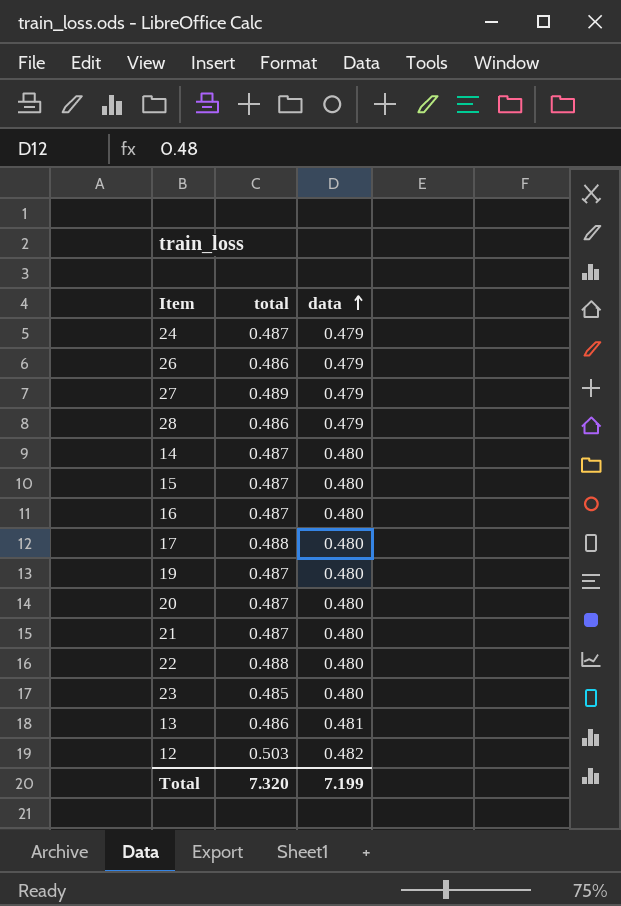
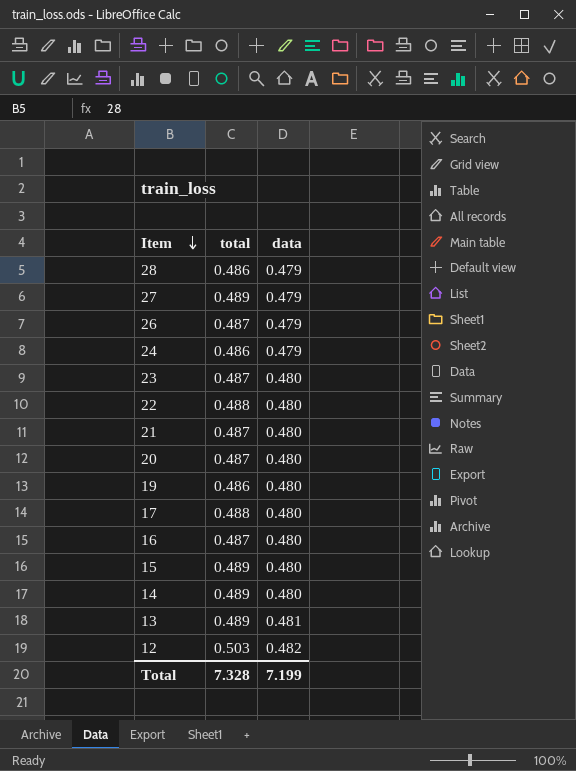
row order: data ascending -> Item descending
26 | total: 0.486 -> 0.487
24 | total: 0.487 -> 0.486
23 | total: 0.485 -> 0.487
19 | total: 0.487 -> 0.486
15 | total: 0.487 -> 0.489
14 | total: 0.487 -> 0.489
13 | total: 0.486 -> 0.489
Total | total: 7.320 -> 7.328

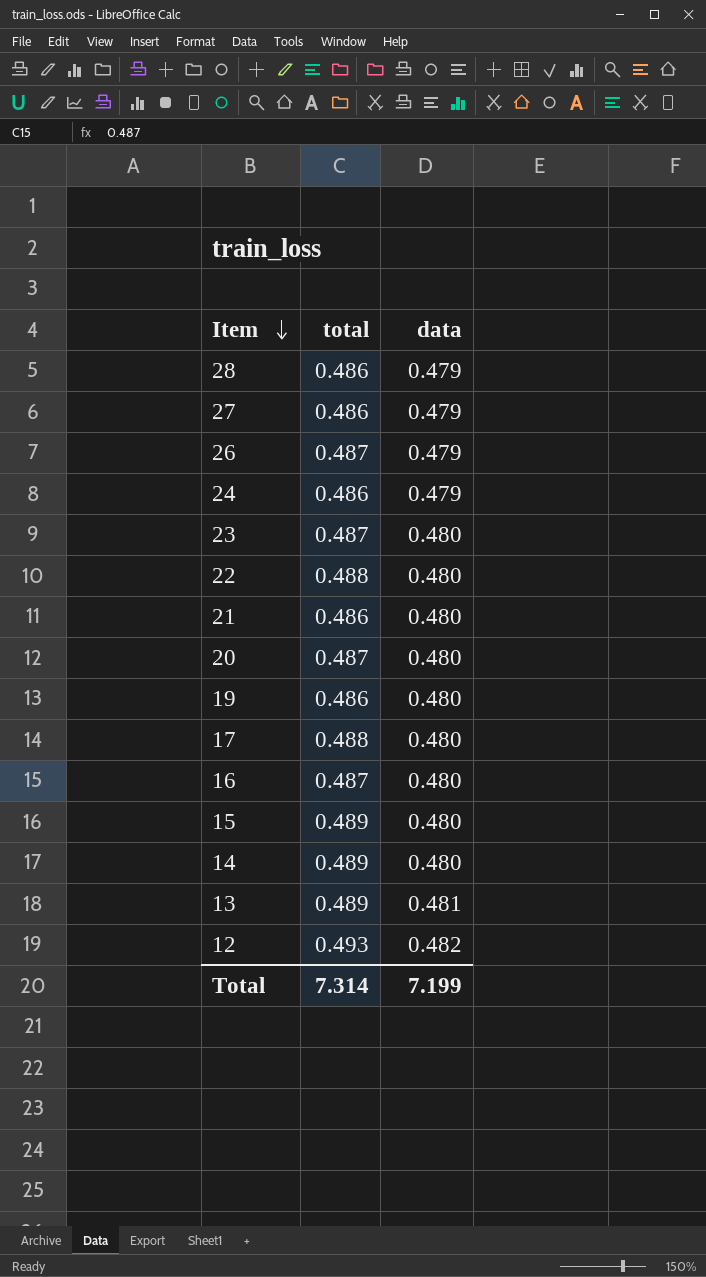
27 | total: 0.489 -> 0.486
21 | total: 0.487 -> 0.486
12 | total: 0.503 -> 0.493
Total | total: 7.328 -> 7.314

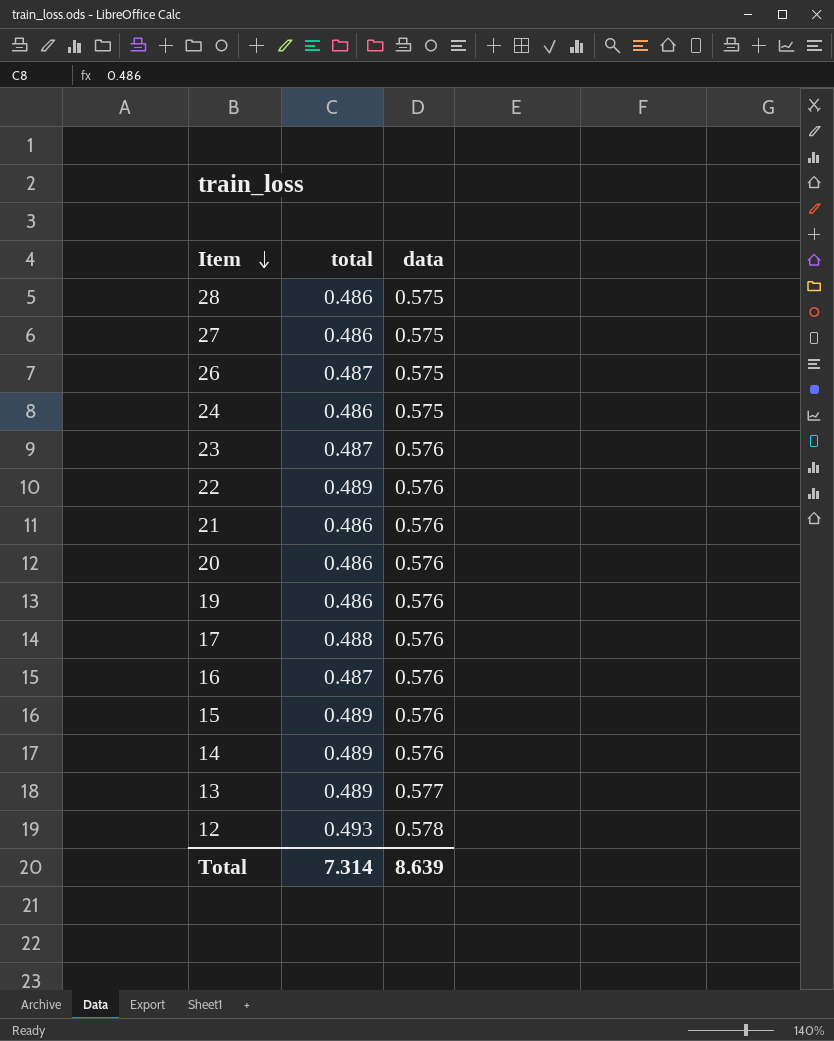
28 | data: 0.479 -> 0.575
27 | data: 0.479 -> 0.575
26 | data: 0.479 -> 0.575
24 | data: 0.479 -> 0.575
23 | data: 0.480 -> 0.576
22 | total: 0.488 -> 0.489
22 | data: 0.480 -> 0.576
21 | data: 0.480 -> 0.576
20 | total: 0.487 -> 0.486
20 | data: 0.480 -> 0.576
19 | data: 0.480 -> 0.576
17 | data: 0.480 -> 0.576
16 | data: 0.480 -> 0.576
15 | data: 0.480 -> 0.576
14 | data: 0.480 -> 0.576
13 | data: 0.481 -> 0.577
12 | data: 0.482 -> 0.578
Total | data: 7.199 -> 8.639

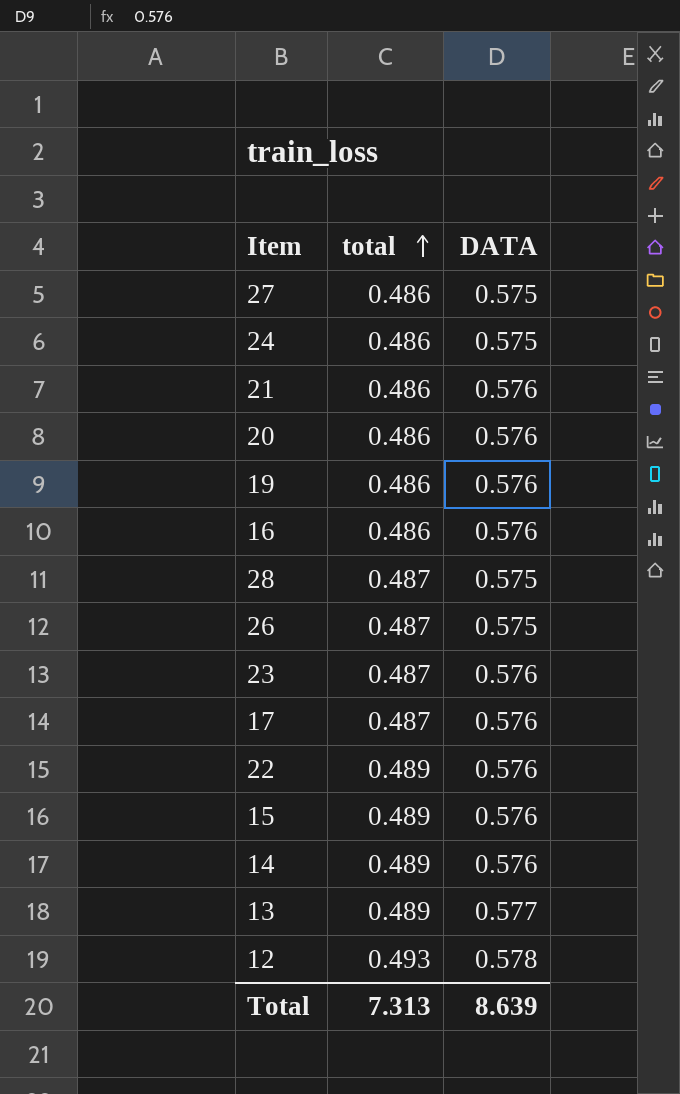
row order: Item descending -> total ascending
column name: data -> DATA
16 | total: 0.487 -> 0.486
28 | total: 0.486 -> 0.487
17 | total: 0.488 -> 0.487
Total | total: 7.314 -> 7.313

